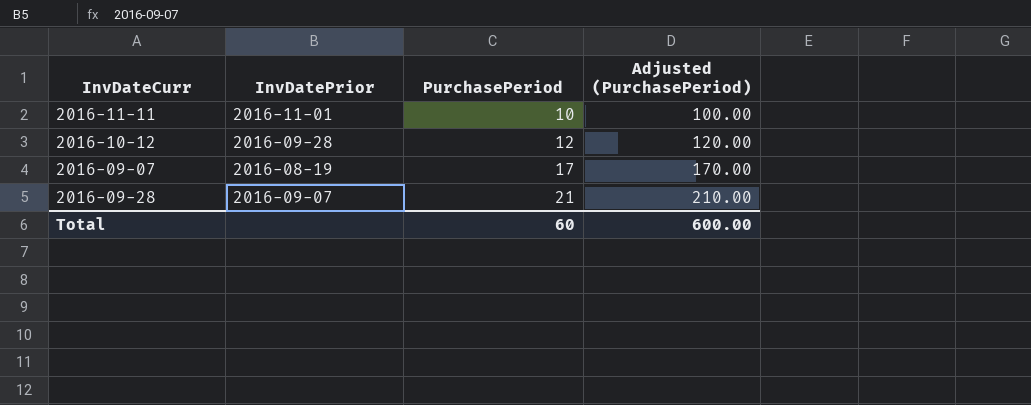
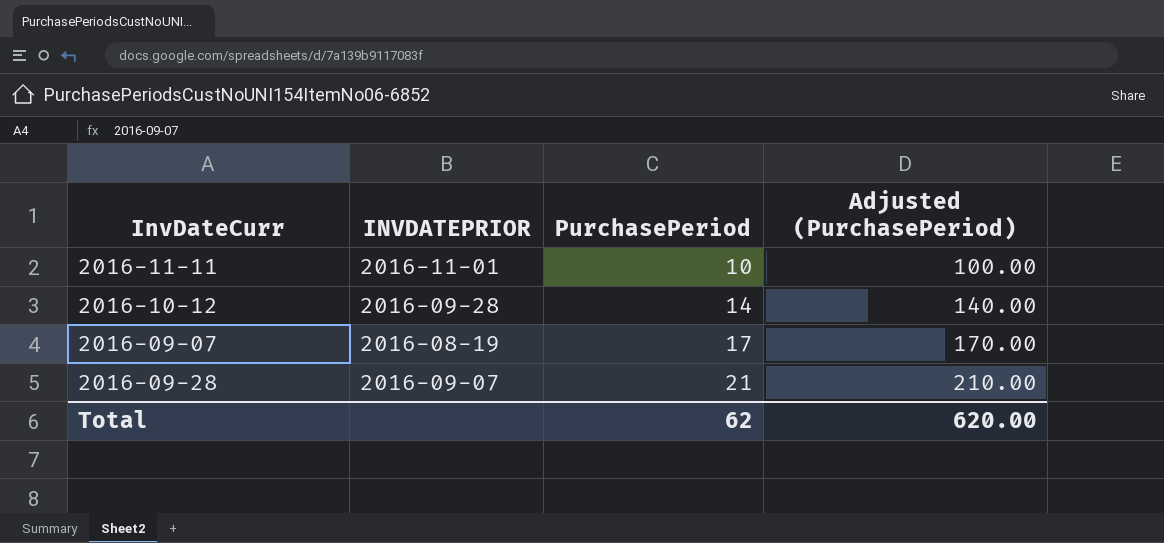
column name: InvDatePrior -> INVDATEPRIOR
2016-10-12 | PurchasePeriod: 12 -> 14
2016-10-12 | Adjusted (PurchasePeriod): 120.00 -> 140.00
Total | PurchasePeriod: 60 -> 62
Total | Adjusted (PurchasePeriod): 600.00 -> 620.00

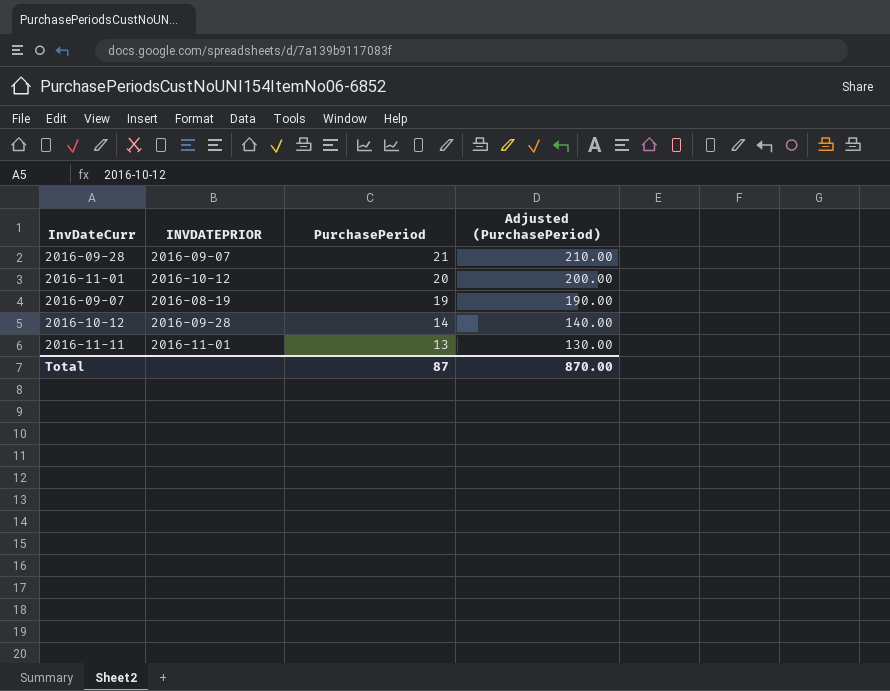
row order: PurchasePeriod ascending -> PurchasePeriod descending
row 2016-11-01: none -> 2016-10-12 | 20 | 200.00
2016-09-07 | PurchasePeriod: 17 -> 19
2016-09-07 | Adjusted (PurchasePeriod): 170.00 -> 190.00
2016-11-11 | PurchasePeriod: 10 -> 13
2016-11-11 | Adjusted (PurchasePeriod): 100.00 -> 130.00
Total | PurchasePeriod: 62 -> 87
Total | Adjusted (PurchasePeriod): 620.00 -> 870.00

